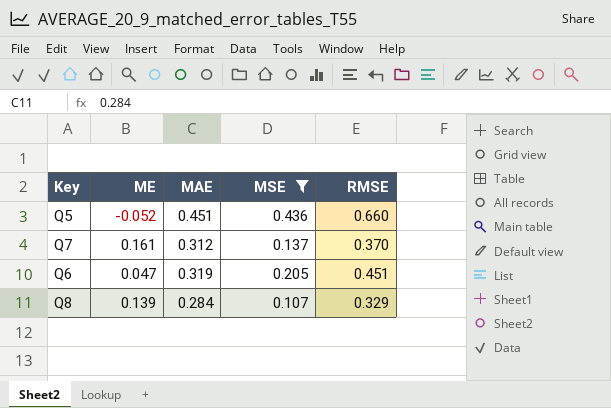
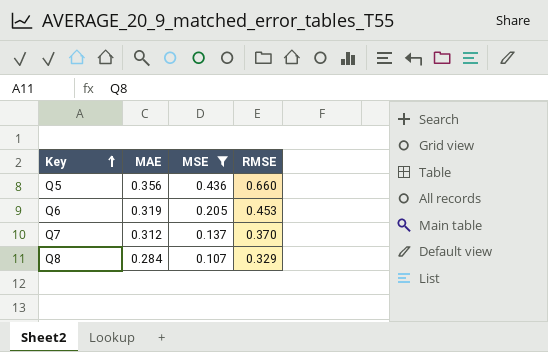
row order: none -> Key ascending
column ME | position: 2 -> none
Q5 | MAE: 0.451 -> 0.356
Q6 | RMSE: 0.451 -> 0.453

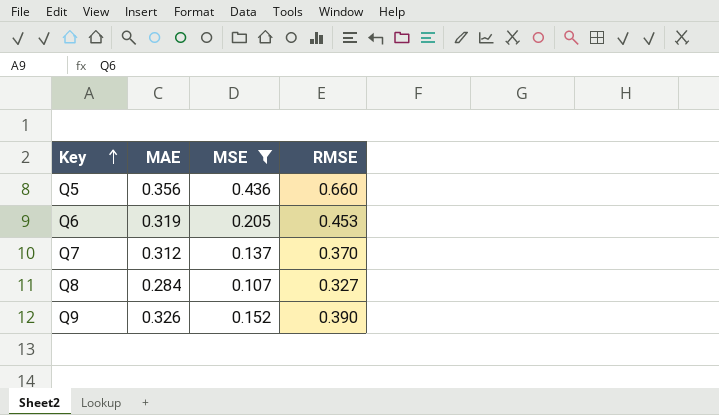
Q8 | RMSE: 0.329 -> 0.327
row Q9: none -> 0.326 | 0.152 | 0.390

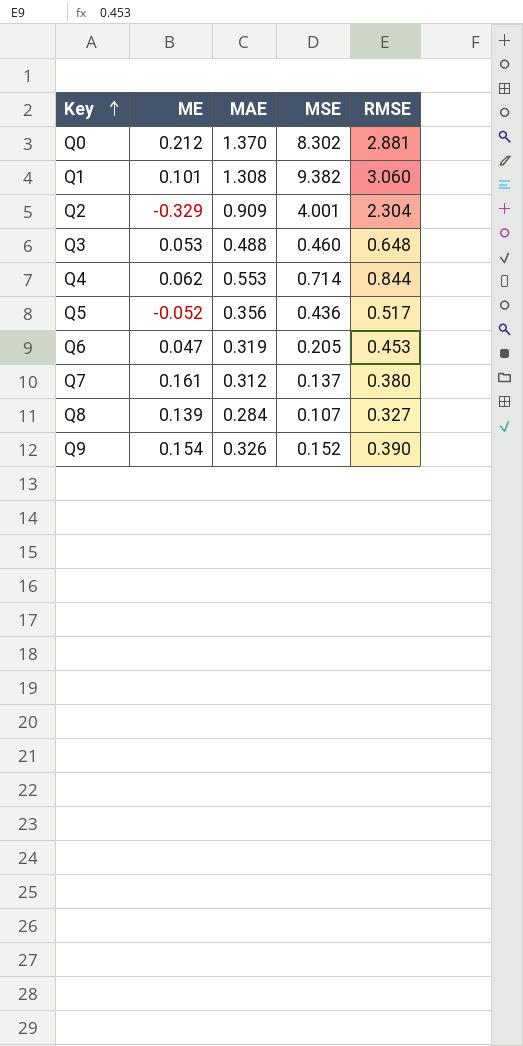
filter: MSE <= 0.436 -> none
column ME | position: none -> 2
Q5 | RMSE: 0.660 -> 0.517
Q7 | RMSE: 0.370 -> 0.380

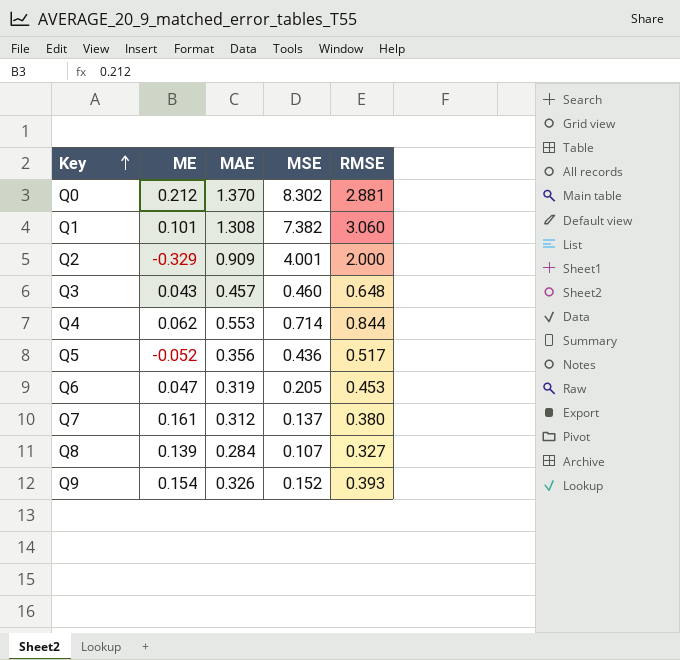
Q1 | MSE: 9.382 -> 7.382
Q2 | RMSE: 2.304 -> 2.000
Q3 | ME: 0.053 -> 0.043
Q3 | MAE: 0.488 -> 0.457
Q9 | RMSE: 0.390 -> 0.393

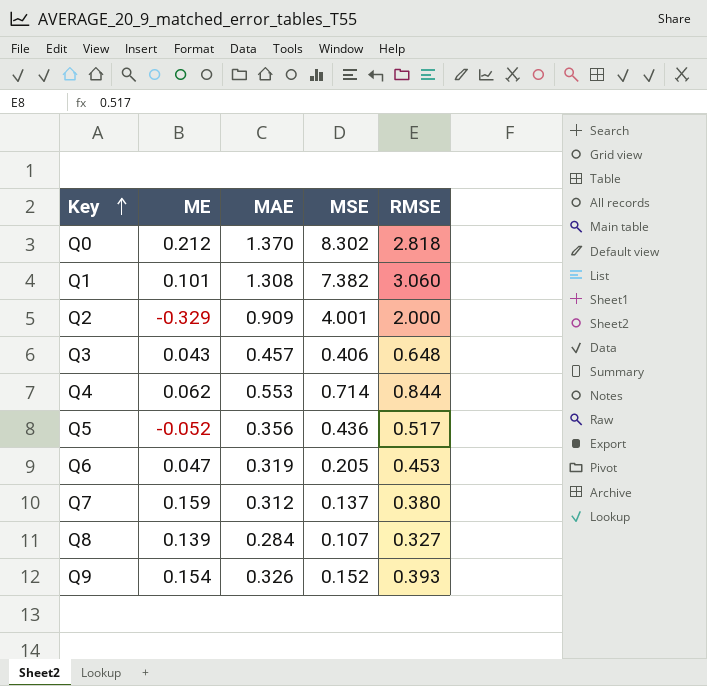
Q0 | RMSE: 2.881 -> 2.818
Q3 | MSE: 0.460 -> 0.406
Q7 | ME: 0.161 -> 0.159

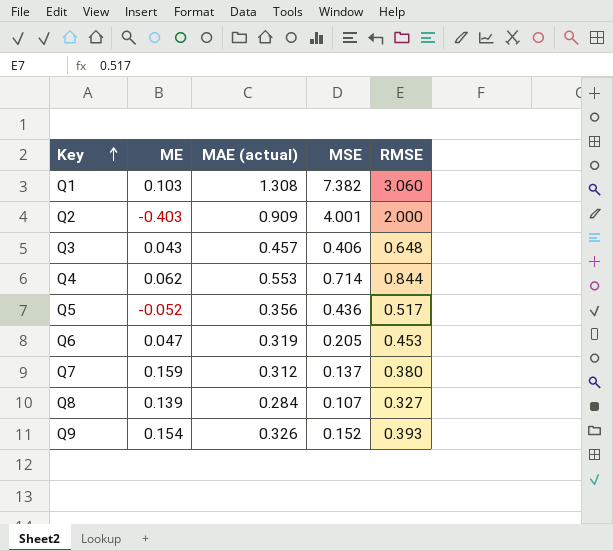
column name: MAE -> MAE (actual)
row Q0: 0.212 | 1.370 | 8.302 | 2.818 -> none
Q1 | ME: 0.101 -> 0.103
Q2 | ME: -0.329 -> -0.403

